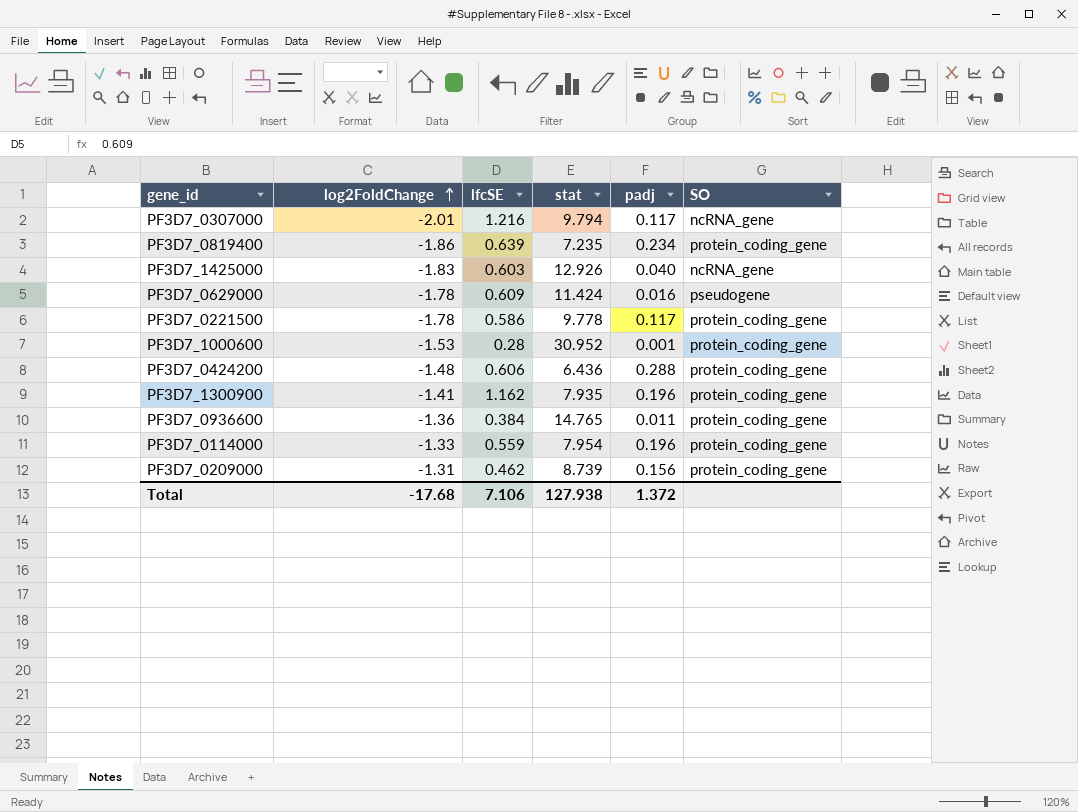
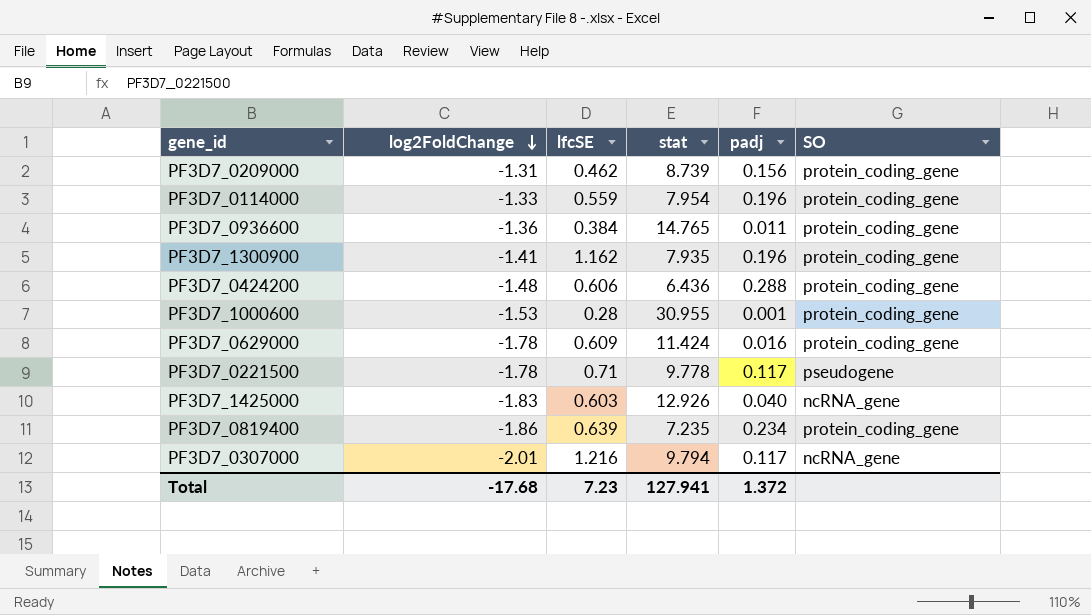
row order: log2FoldChange ascending -> log2FoldChange descending
PF3D7_1000600 | stat: 30.952 -> 30.955
PF3D7_0629000 | SO: pseudogene -> protein_coding_gene
PF3D7_0221500 | lfcSE: 0.586 -> 0.71
PF3D7_0221500 | SO: protein_coding_gene -> pseudogene
Total | lfcSE: 7.106 -> 7.23
Total | stat: 127.938 -> 127.941

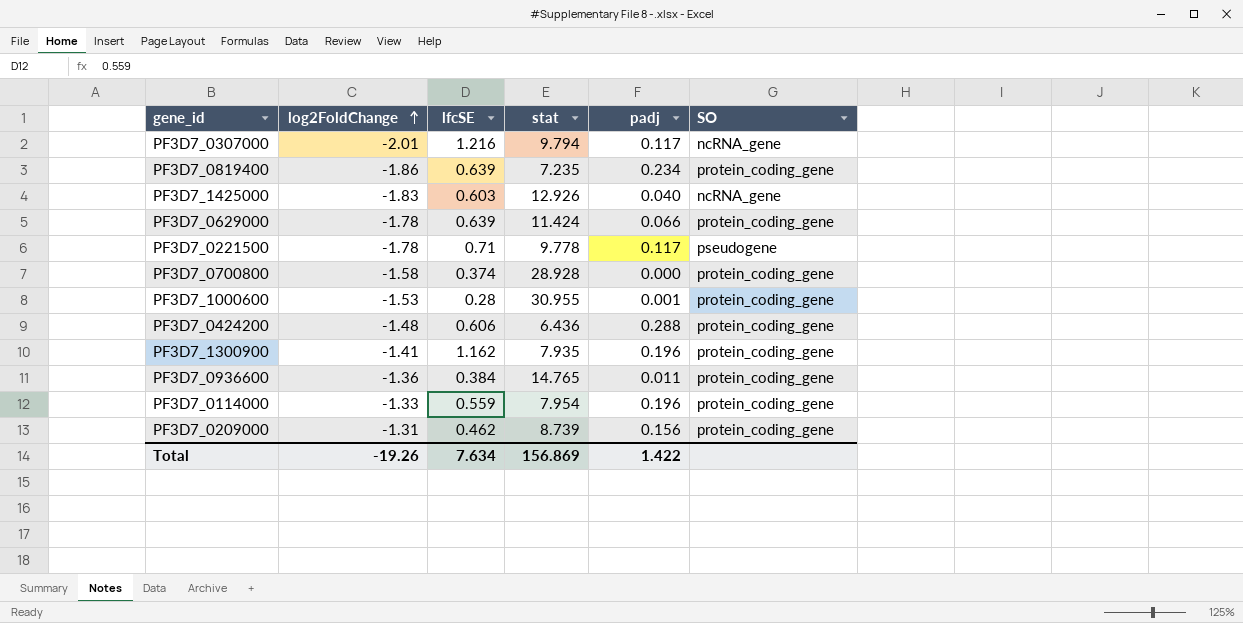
row order: log2FoldChange descending -> log2FoldChange ascending
PF3D7_0629000 | lfcSE: 0.609 -> 0.639
PF3D7_0629000 | padj: 0.016 -> 0.066
row PF3D7_0700800: none -> -1.58 | 0.374 | 28.928 | 0.000 | protein_coding_gene
Total | log2FoldChange: -17.68 -> -19.26
Total | lfcSE: 7.23 -> 7.634
Total | stat: 127.941 -> 156.869
Total | padj: 1.372 -> 1.422

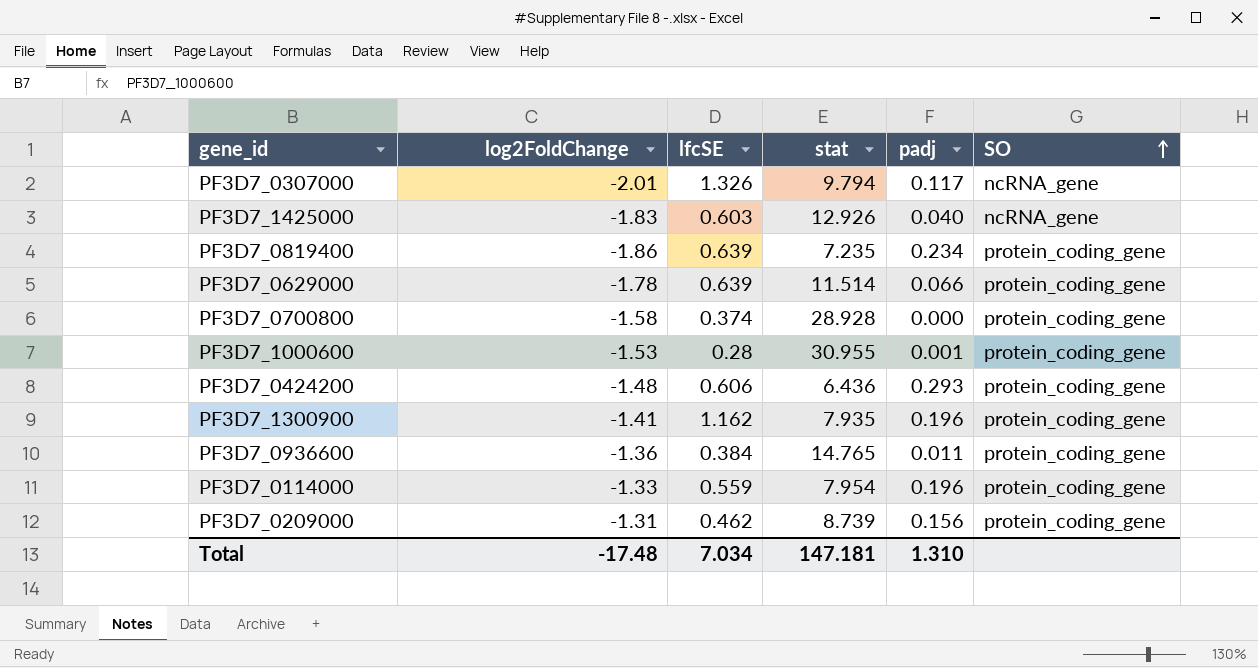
row order: log2FoldChange ascending -> SO ascending
row PF3D7_0221500: -1.78 | 0.71 | 9.778 | 0.117 | pseudogene -> none
PF3D7_0307000 | lfcSE: 1.216 -> 1.326
PF3D7_0629000 | stat: 11.424 -> 11.514
PF3D7_0424200 | padj: 0.288 -> 0.293
Total | log2FoldChange: -19.26 -> -17.48
Total | lfcSE: 7.634 -> 7.034
Total | stat: 156.869 -> 147.181
Total | padj: 1.422 -> 1.310

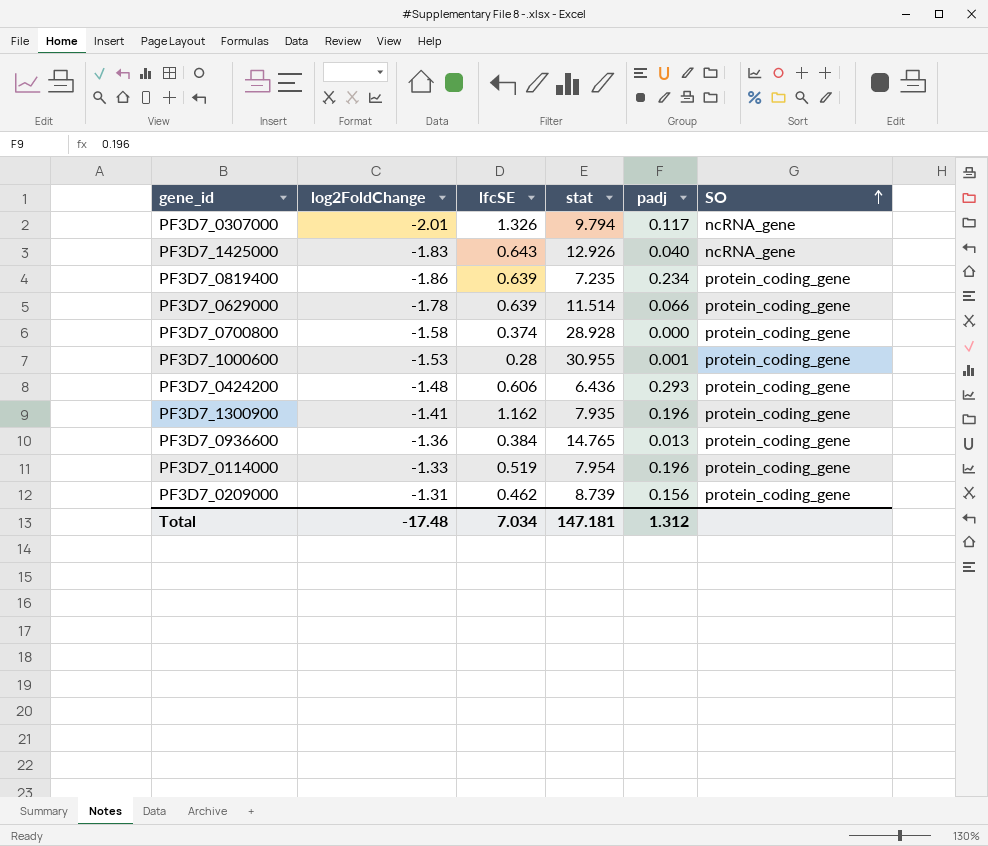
PF3D7_1425000 | lfcSE: 0.603 -> 0.643
PF3D7_0936600 | padj: 0.011 -> 0.013
PF3D7_0114000 | lfcSE: 0.559 -> 0.519
Total | padj: 1.310 -> 1.312

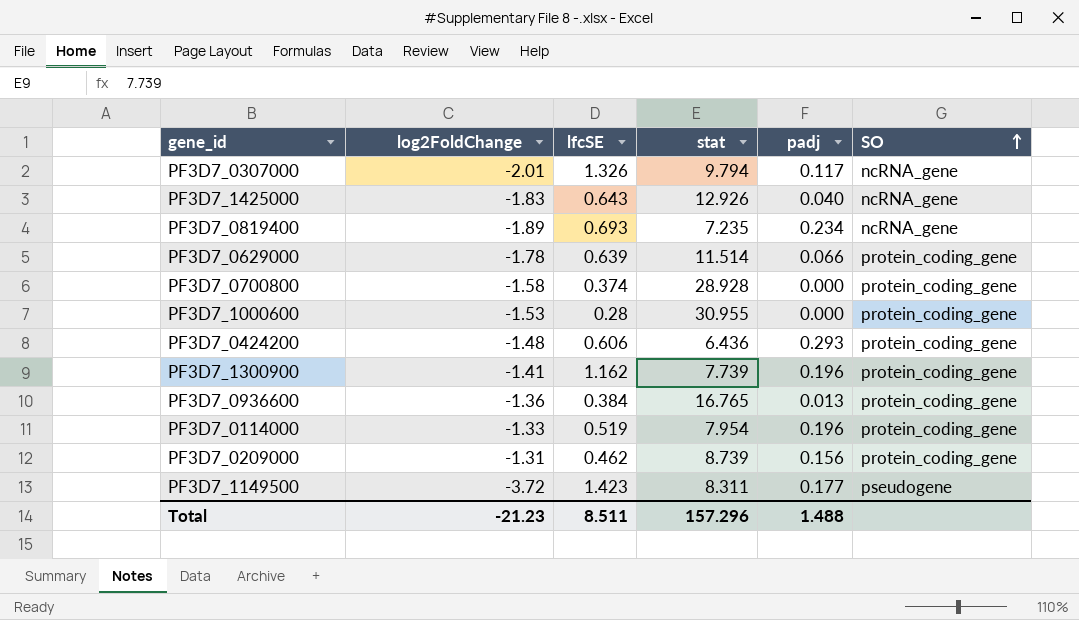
PF3D7_0819400 | log2FoldChange: -1.86 -> -1.89
PF3D7_0819400 | lfcSE: 0.639 -> 0.693
PF3D7_0819400 | SO: protein_coding_gene -> ncRNA_gene
PF3D7_1000600 | padj: 0.001 -> 0.000
PF3D7_1300900 | stat: 7.935 -> 7.739
PF3D7_0936600 | stat: 14.765 -> 16.765
row PF3D7_1149500: none -> -3.72 | 1.423 | 8.311 | 0.177 | pseudogene
Total | log2FoldChange: -17.48 -> -21.23
Total | lfcSE: 7.034 -> 8.511
Total | stat: 147.181 -> 157.296
Total | padj: 1.312 -> 1.488

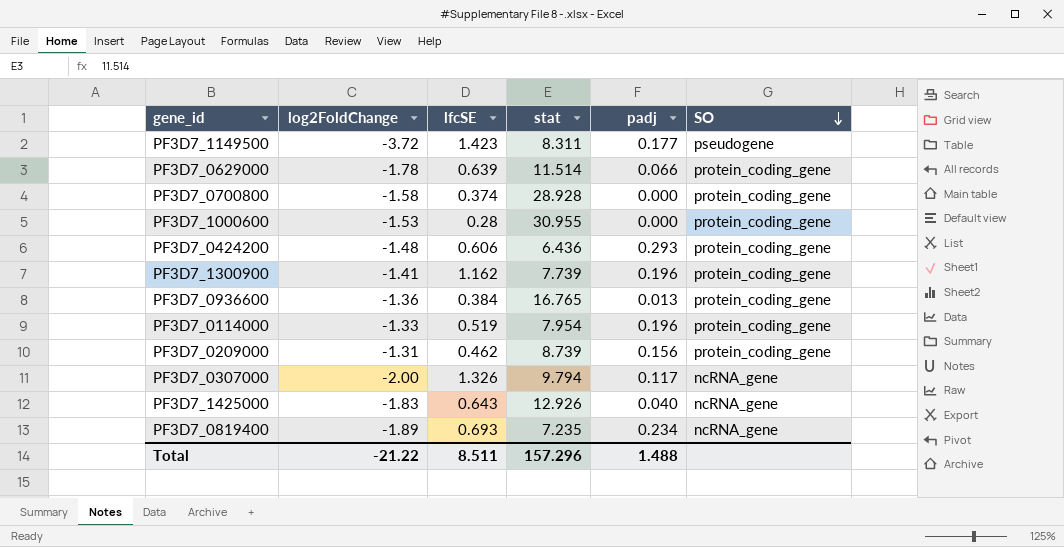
row order: SO ascending -> SO descending
PF3D7_0307000 | log2FoldChange: -2.01 -> -2.00
Total | log2FoldChange: -21.23 -> -21.22

